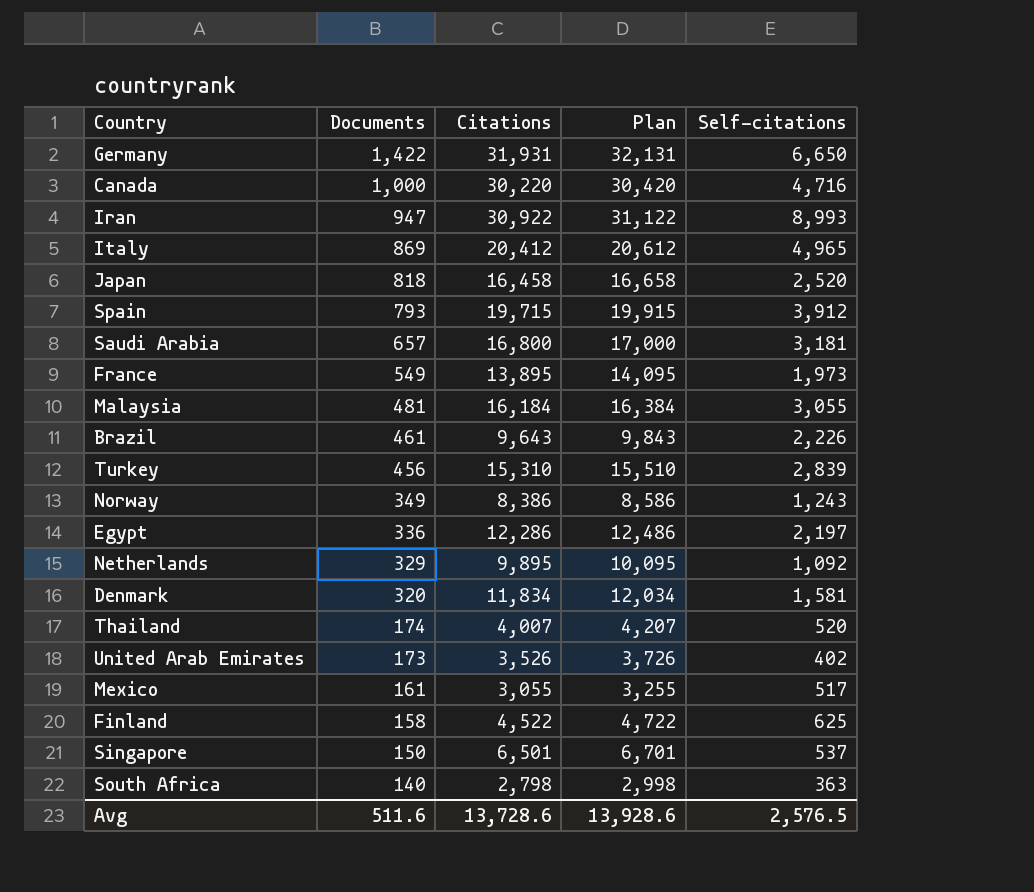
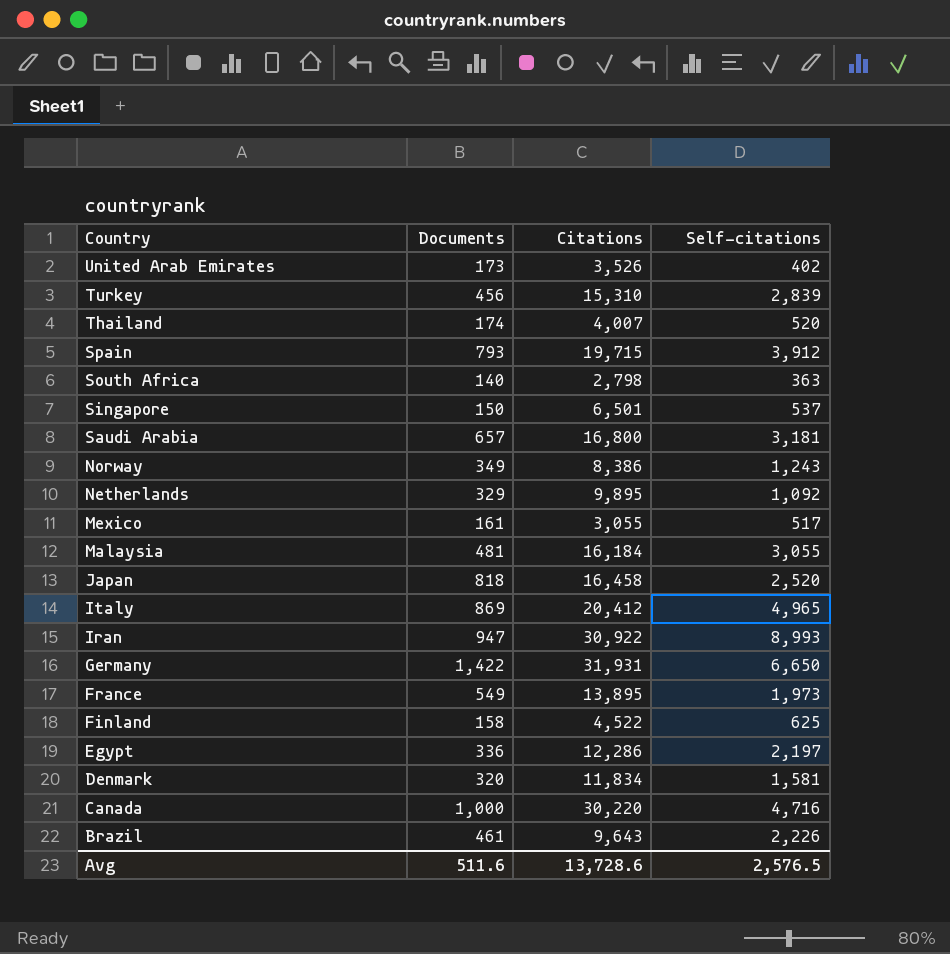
row order: Documents descending -> Country descending
column Plan | formula: [Citations] + 200 -> none

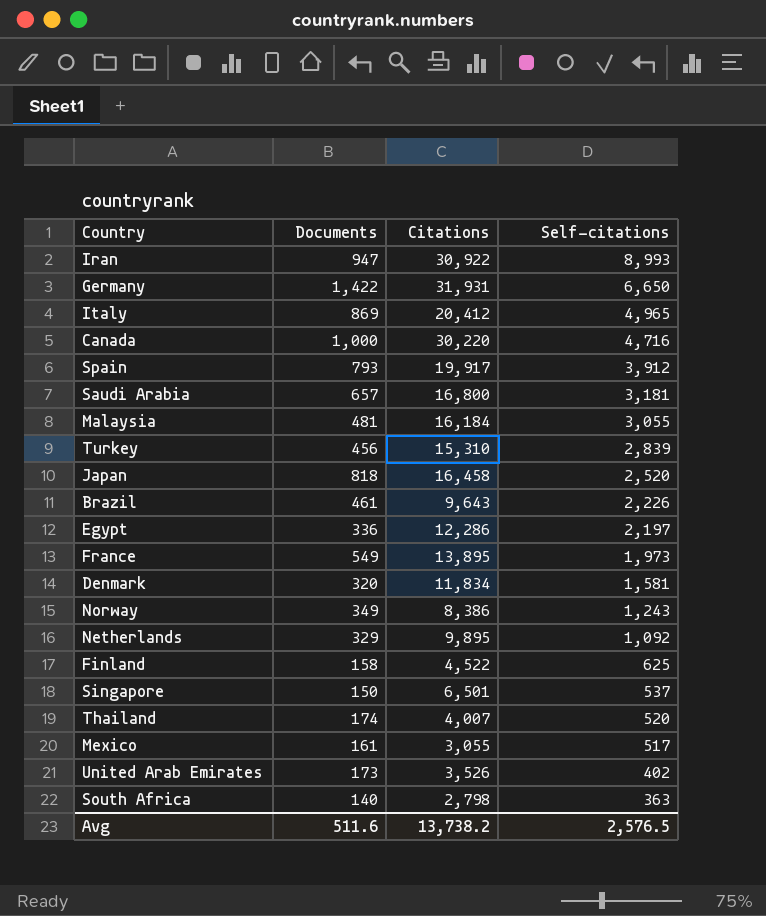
row order: Country descending -> Self-citations descending
Spain | Citations: 19,715 -> 19,917
Avg | Citations: 13,728.6 -> 13,738.2

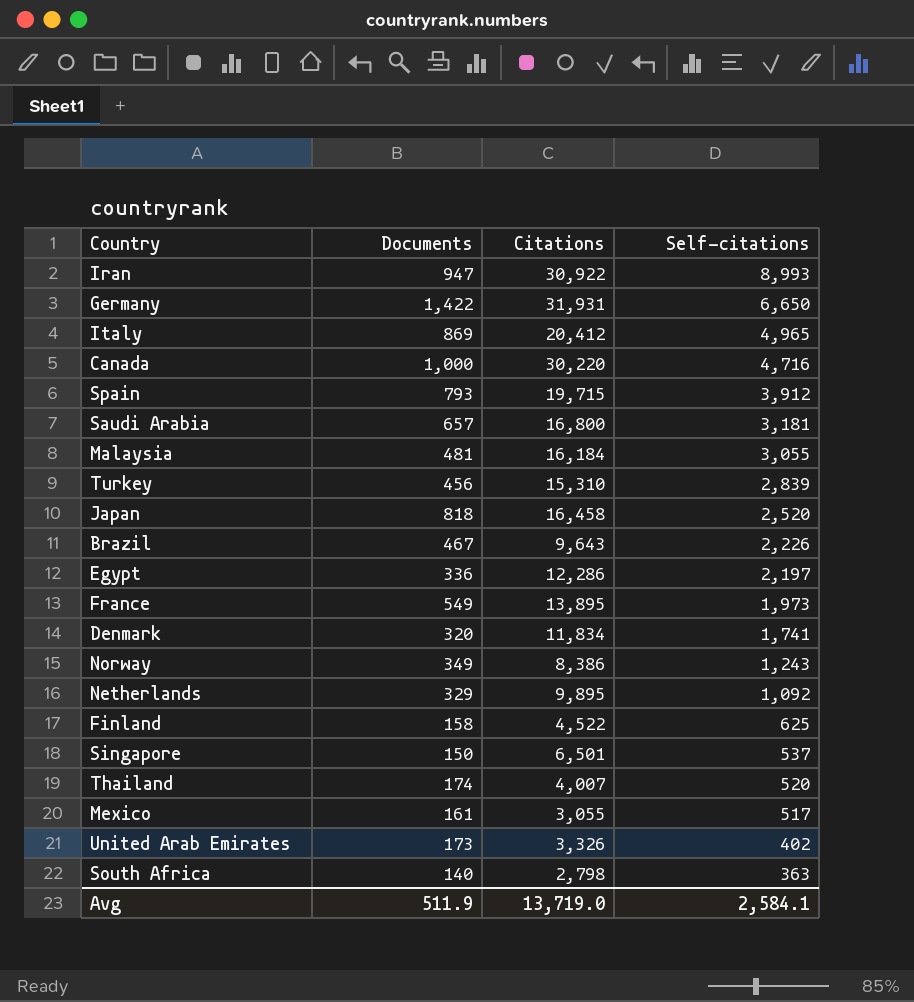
Spain | Citations: 19,917 -> 19,715
Brazil | Documents: 461 -> 467
Denmark | Self-citations: 1,581 -> 1,741
United Arab Emirates | Citations: 3,526 -> 3,326
Avg | Documents: 511.6 -> 511.9
Avg | Citations: 13,738.2 -> 13,719.0
Avg | Self-citations: 2,576.5 -> 2,584.1

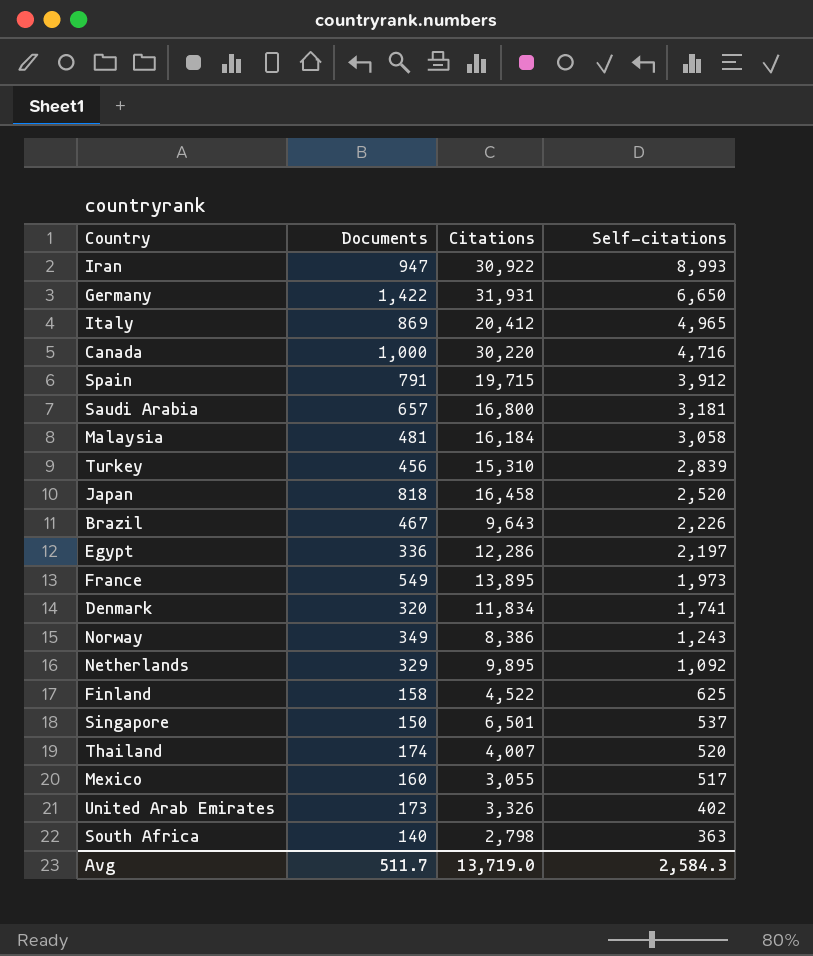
Spain | Documents: 793 -> 791
Malaysia | Self-citations: 3,055 -> 3,058
Mexico | Documents: 161 -> 160
Avg | Documents: 511.9 -> 511.7
Avg | Self-citations: 2,584.1 -> 2,584.3

